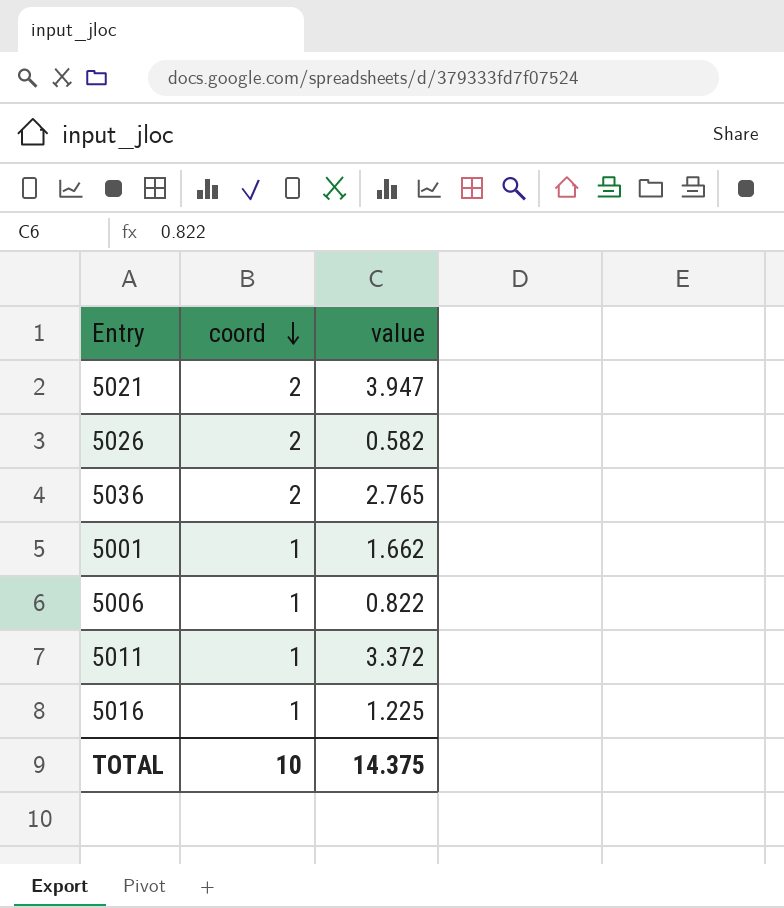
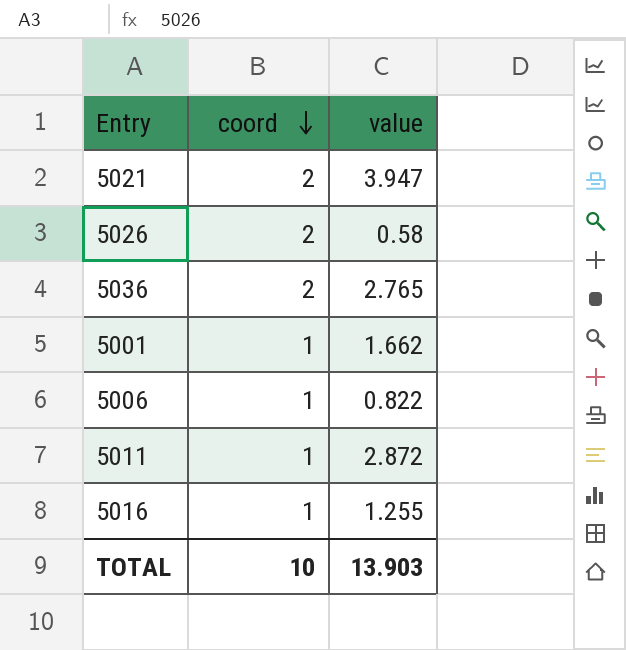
5026 | value: 0.582 -> 0.58
5011 | value: 3.372 -> 2.872
5016 | value: 1.225 -> 1.255
TOTAL | value: 14.375 -> 13.903

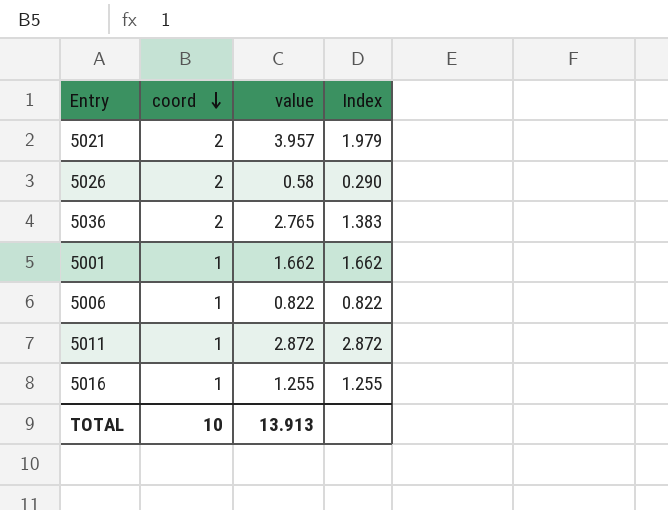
column Index | formula: none -> [value] / [coord]
5021 | value: 3.947 -> 3.957
TOTAL | value: 13.903 -> 13.913

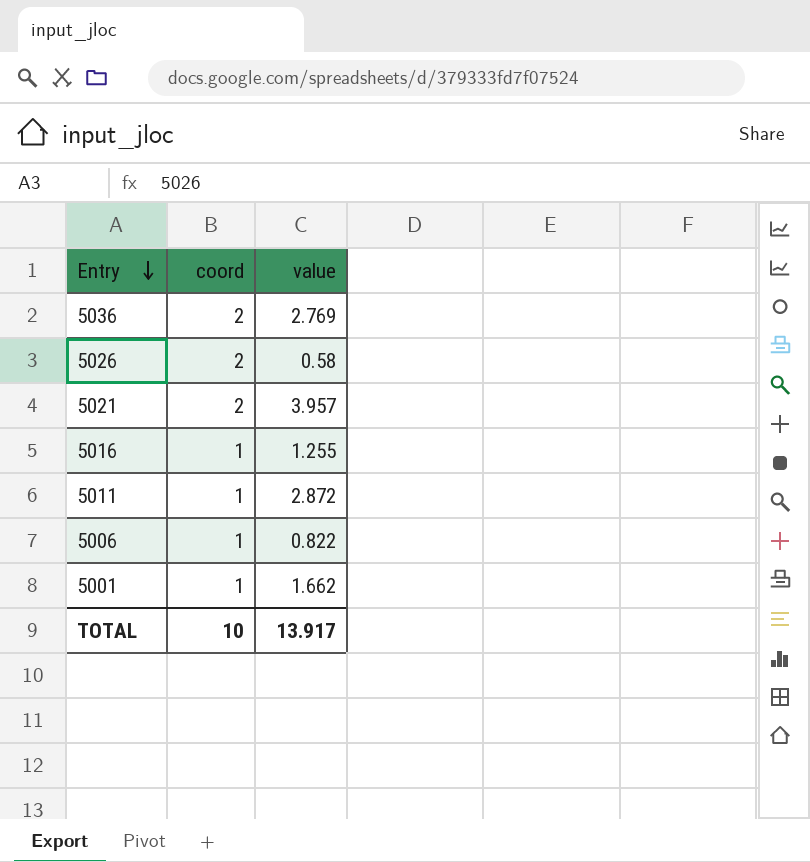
row order: coord descending -> Entry descending
column Index | formula: [value] / [coord] -> none
5036 | value: 2.765 -> 2.769
TOTAL | value: 13.913 -> 13.917

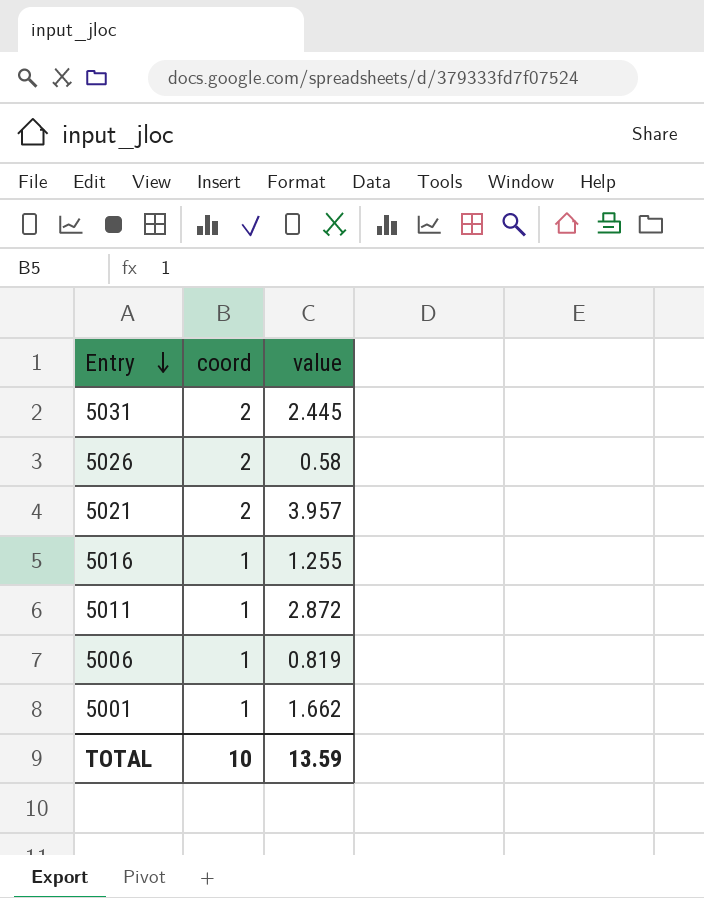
row 5036: 2 | 2.769 -> none
row 5031: none -> 2 | 2.445
5006 | value: 0.822 -> 0.819
TOTAL | value: 13.917 -> 13.59

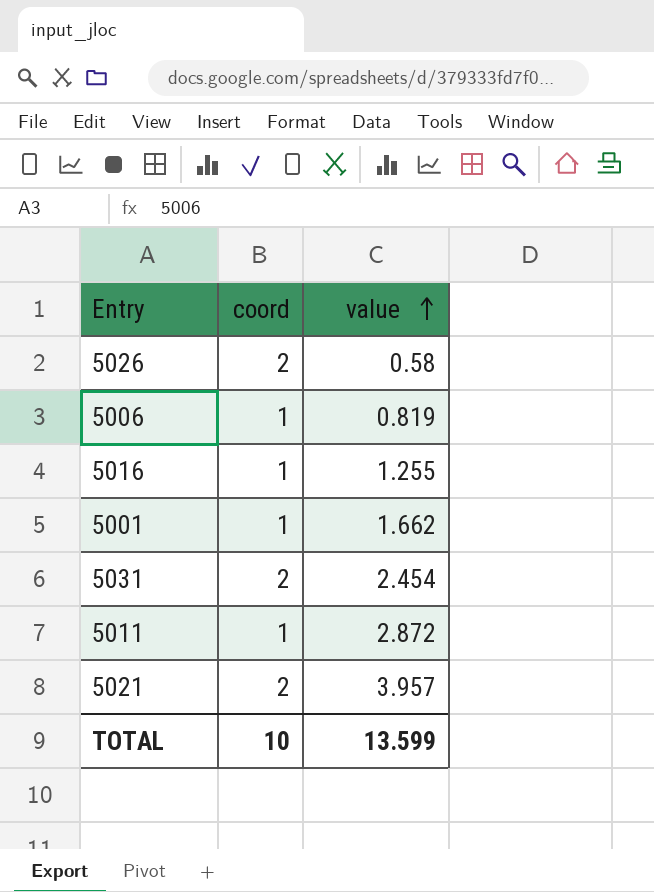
row order: Entry descending -> value ascending
5031 | value: 2.445 -> 2.454
TOTAL | value: 13.59 -> 13.599

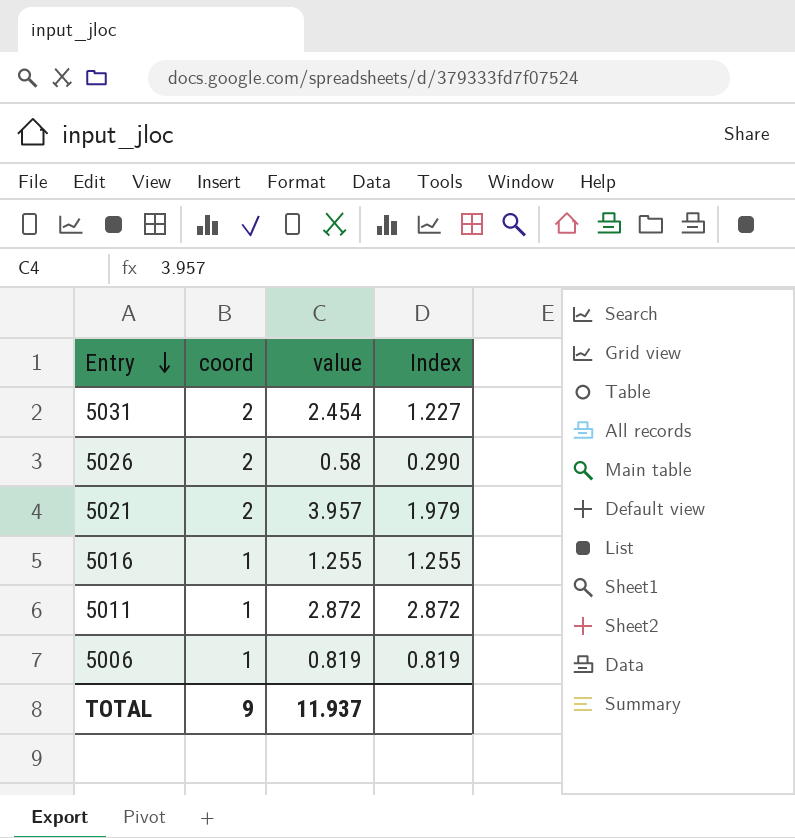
row order: value ascending -> Entry descending
column Index | formula: none -> [value] / [coord]
row 5001: 1 | 1.662 -> none
TOTAL | coord: 10 -> 9
TOTAL | value: 13.599 -> 11.937

